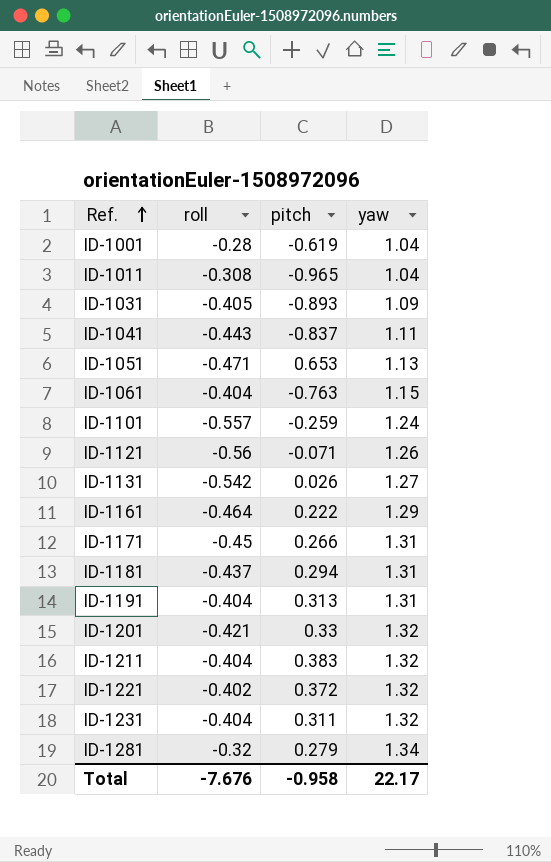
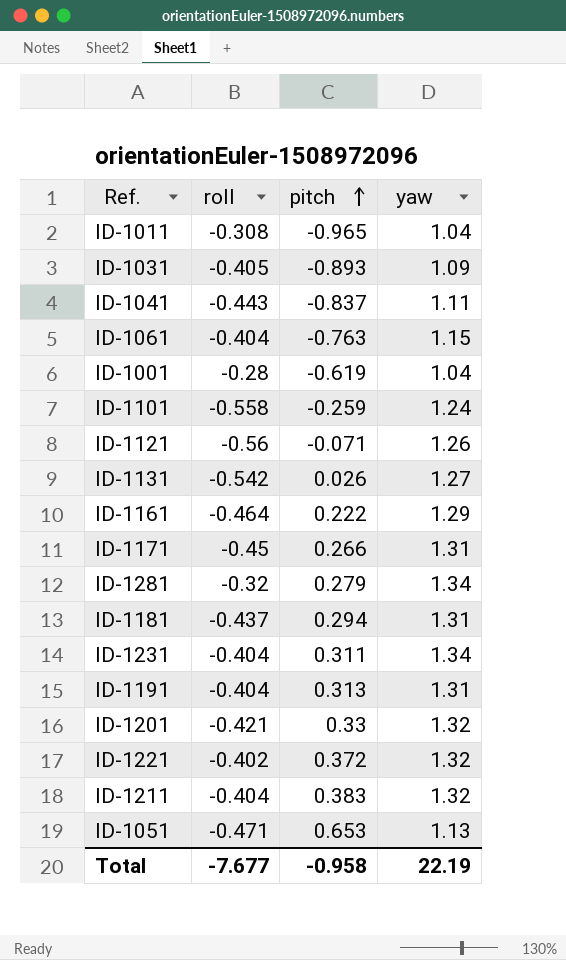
row order: Ref. ascending -> pitch ascending
ID-1101 | roll: -0.557 -> -0.558
ID-1231 | yaw: 1.32 -> 1.34
Total | roll: -7.676 -> -7.677
Total | yaw: 22.17 -> 22.19

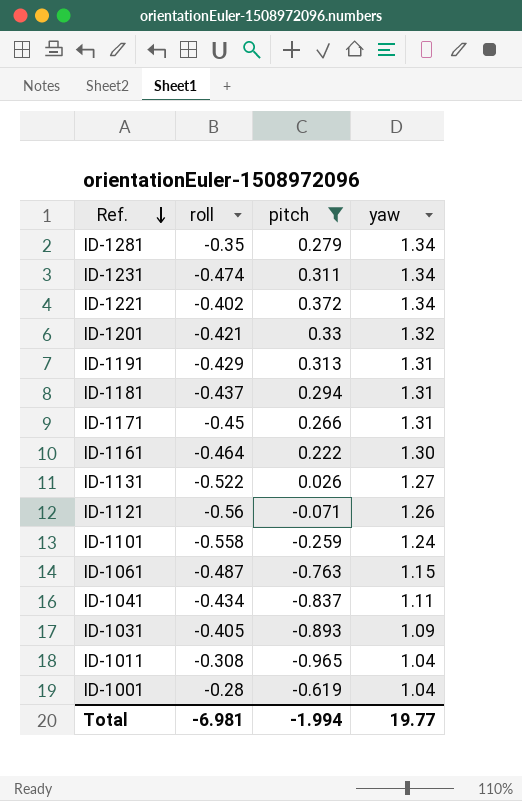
filter: none -> pitch <= 0.372
row order: pitch ascending -> Ref. descending
ID-1281 | roll: -0.32 -> -0.35
ID-1231 | roll: -0.404 -> -0.474
ID-1221 | yaw: 1.32 -> 1.34
ID-1191 | roll: -0.404 -> -0.429
ID-1161 | yaw: 1.29 -> 1.30
ID-1131 | roll: -0.542 -> -0.522
ID-1061 | roll: -0.404 -> -0.487
ID-1041 | roll: -0.443 -> -0.434
Total | roll: -7.677 -> -6.981
Total | pitch: -0.958 -> -1.994
Total | yaw: 22.19 -> 19.77

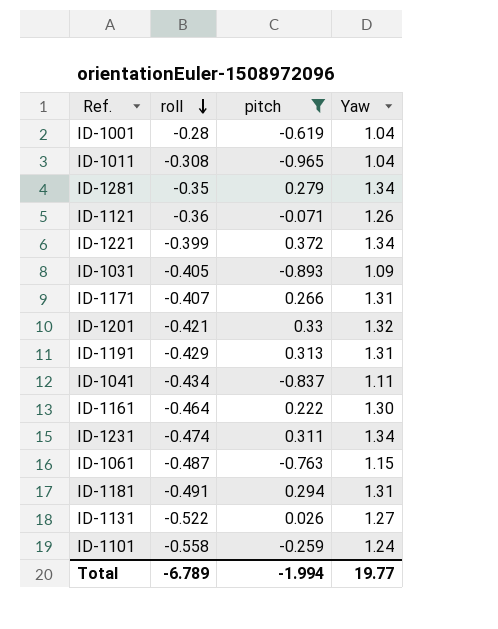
row order: Ref. descending -> roll descending
column name: yaw -> Yaw
ID-1121 | roll: -0.56 -> -0.36
ID-1221 | roll: -0.402 -> -0.399
ID-1171 | roll: -0.45 -> -0.407
ID-1181 | roll: -0.437 -> -0.491
Total | roll: -6.981 -> -6.789

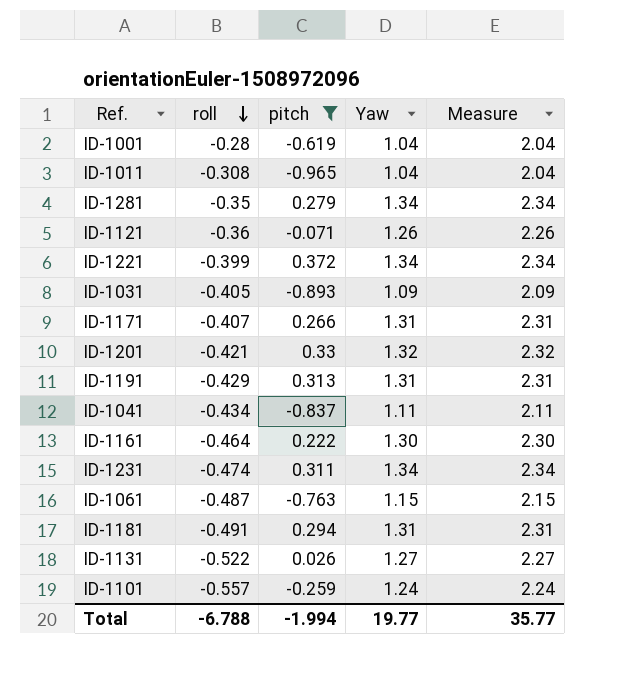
column Measure | formula: none -> [Yaw] + 1
ID-1101 | roll: -0.558 -> -0.557
Total | roll: -6.789 -> -6.788

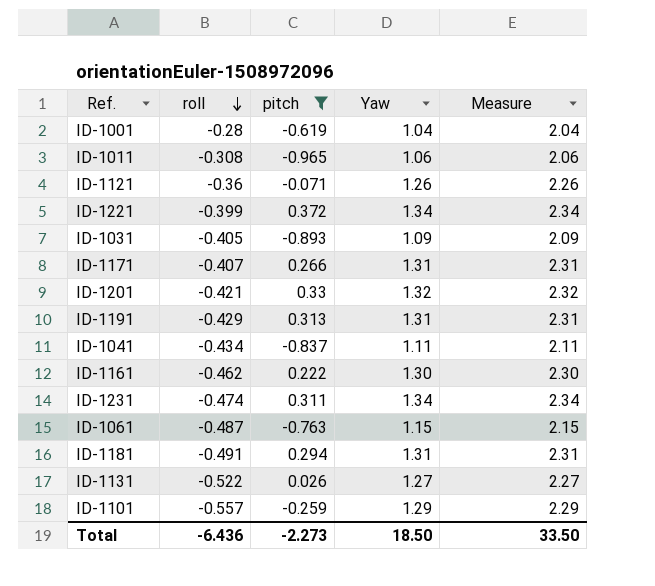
row ID-1281: -0.35 | 0.279 | 1.34 | 2.34 -> none
ID-1011 | Yaw: 1.04 -> 1.06
ID-1011 | Measure: 2.04 -> 2.06
ID-1161 | roll: -0.464 -> -0.462
ID-1101 | Yaw: 1.24 -> 1.29
ID-1101 | Measure: 2.24 -> 2.29
Total | roll: -6.788 -> -6.436
Total | pitch: -1.994 -> -2.273
Total | Yaw: 19.77 -> 18.50
Total | Measure: 35.77 -> 33.50

